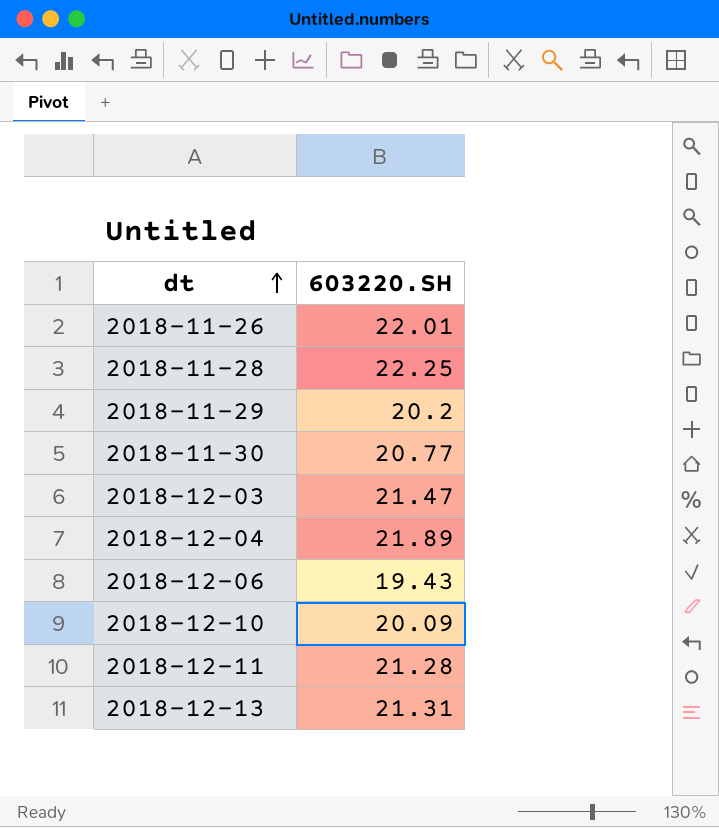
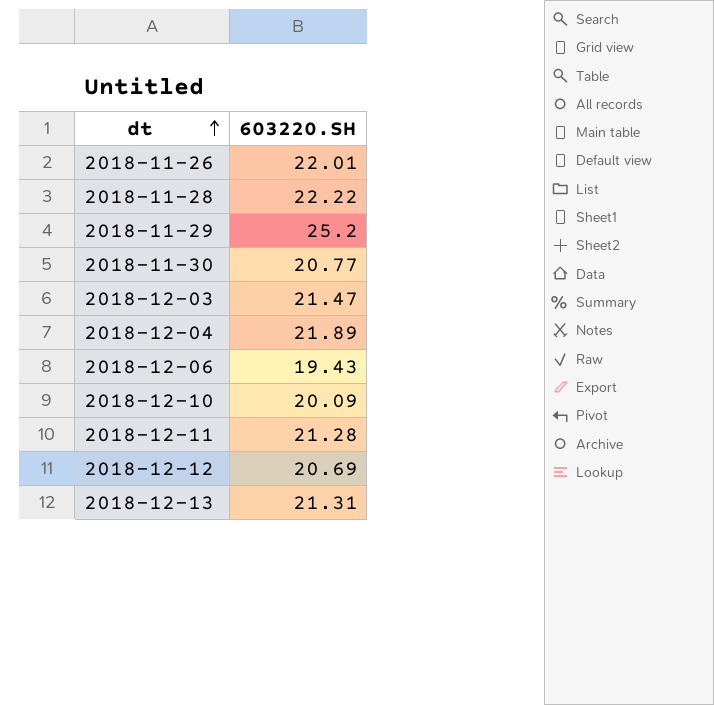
2018-11-28 | 603220.SH: 22.25 -> 22.22
2018-11-29 | 603220.SH: 20.2 -> 25.2
row 2018-12-12: none -> 20.69

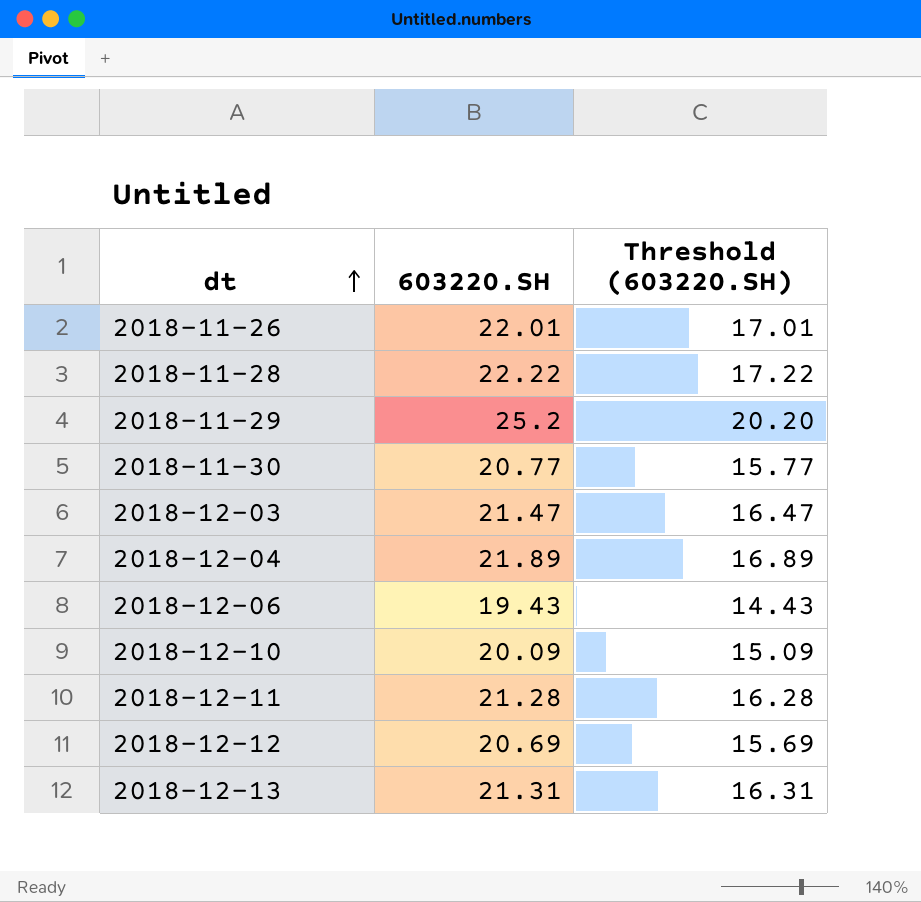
column Threshold (603220.SH) | formula: none -> [603220.SH] - 5

